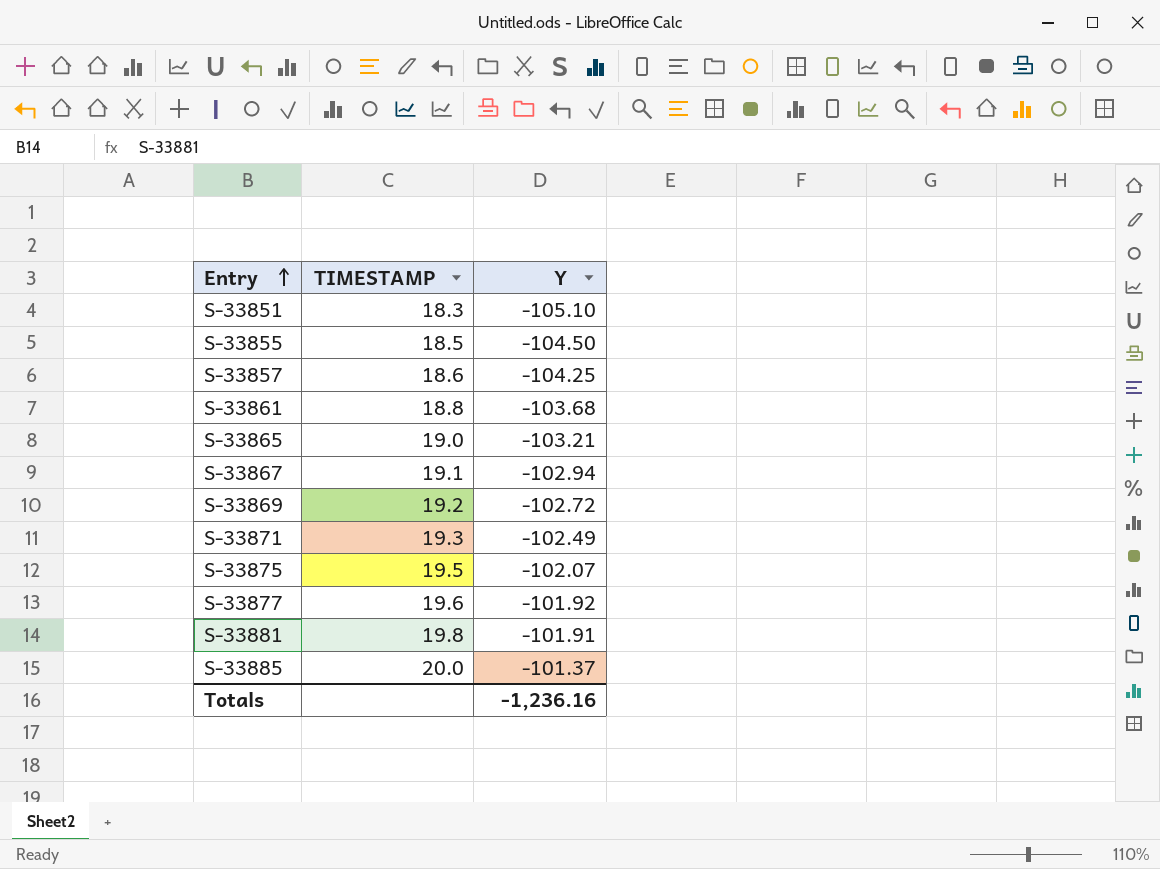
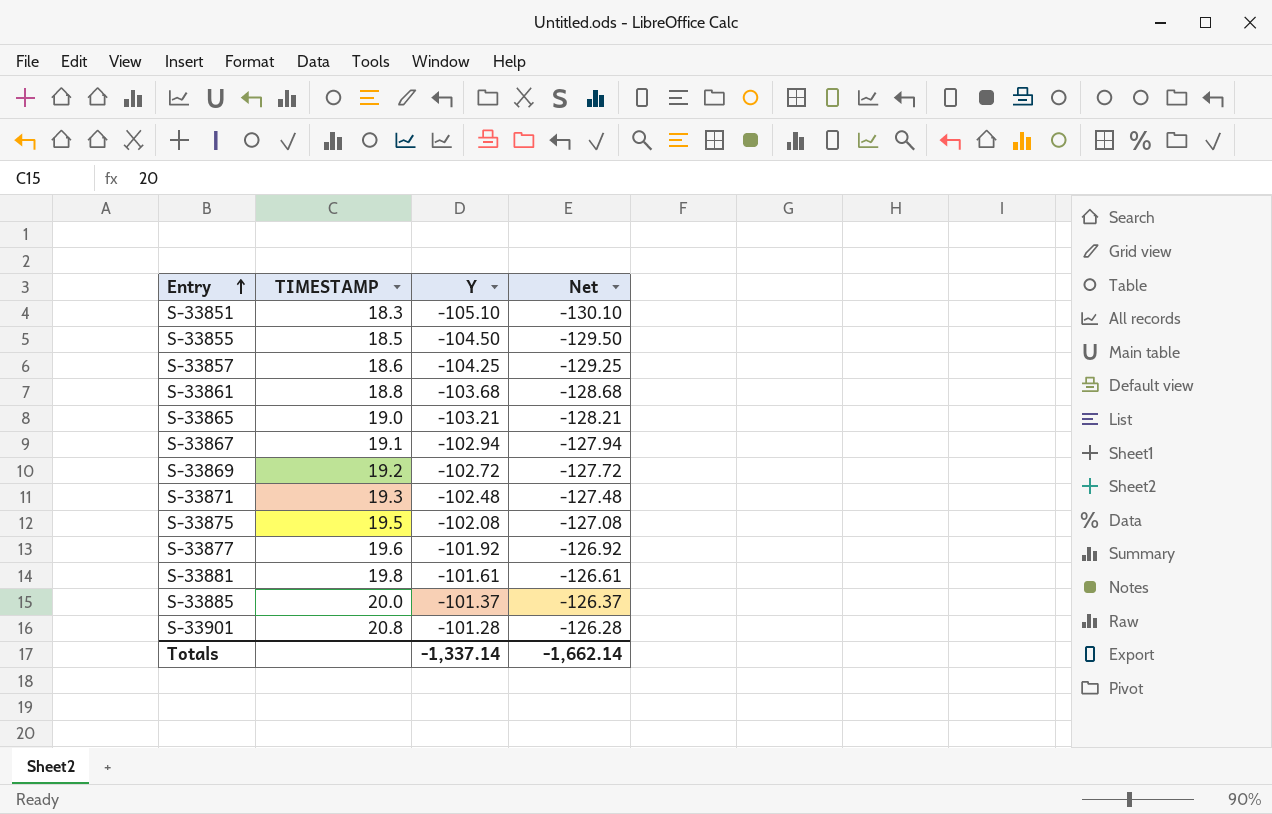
column Net | formula: none -> [Y] - 25
S-33871 | Y: -102.49 -> -102.48
S-33875 | Y: -102.07 -> -102.08
S-33881 | Y: -101.91 -> -101.61
row S-33901: none -> 20.8 | -101.28 | -126.28
Totals | Y: -1,236.16 -> -1,337.14

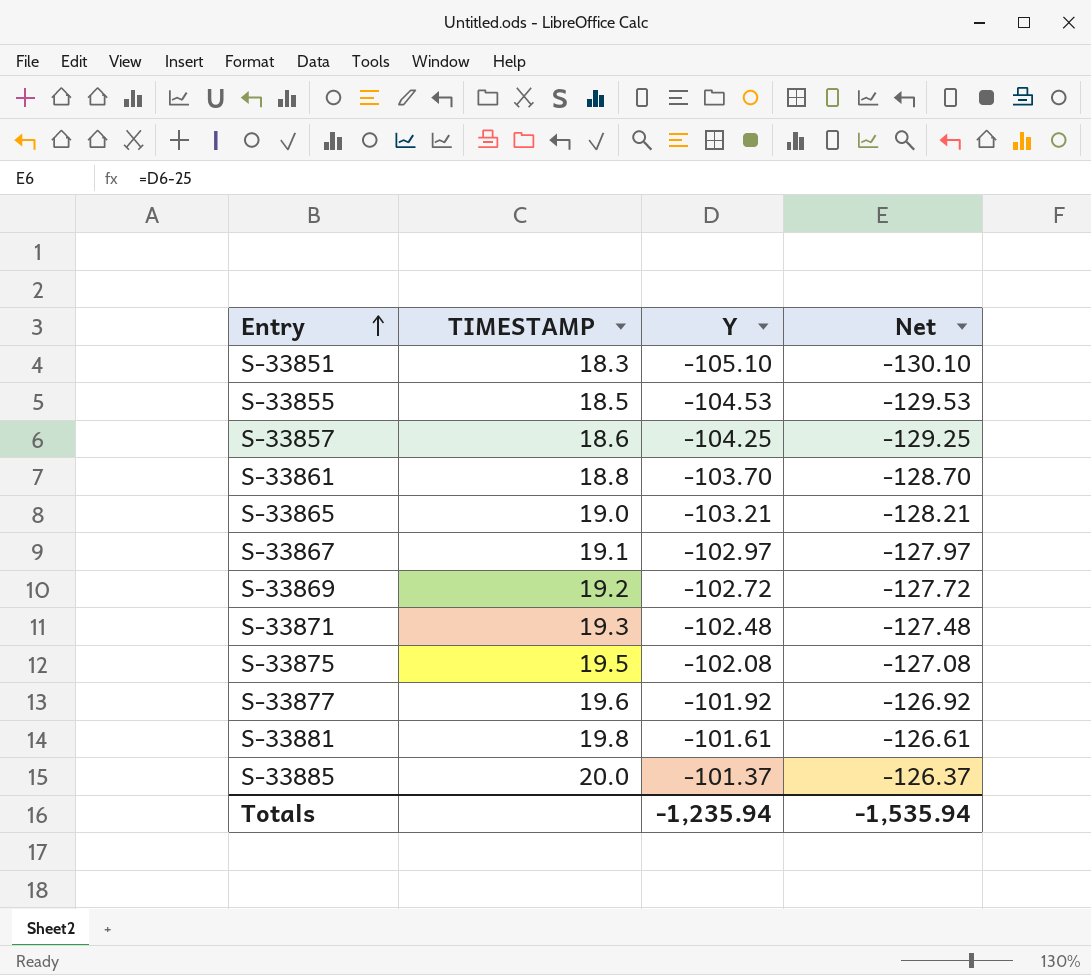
row S-33901: 20.8 | -101.28 | -126.28 -> none
S-33855 | Y: -104.50 -> -104.53
S-33855 | Net: -129.50 -> -129.53
S-33861 | Y: -103.68 -> -103.70
S-33861 | Net: -128.68 -> -128.70
S-33867 | Y: -102.94 -> -102.97
S-33867 | Net: -127.94 -> -127.97
Totals | Y: -1,337.14 -> -1,235.94
Totals | Net: -1,662.14 -> -1,535.94

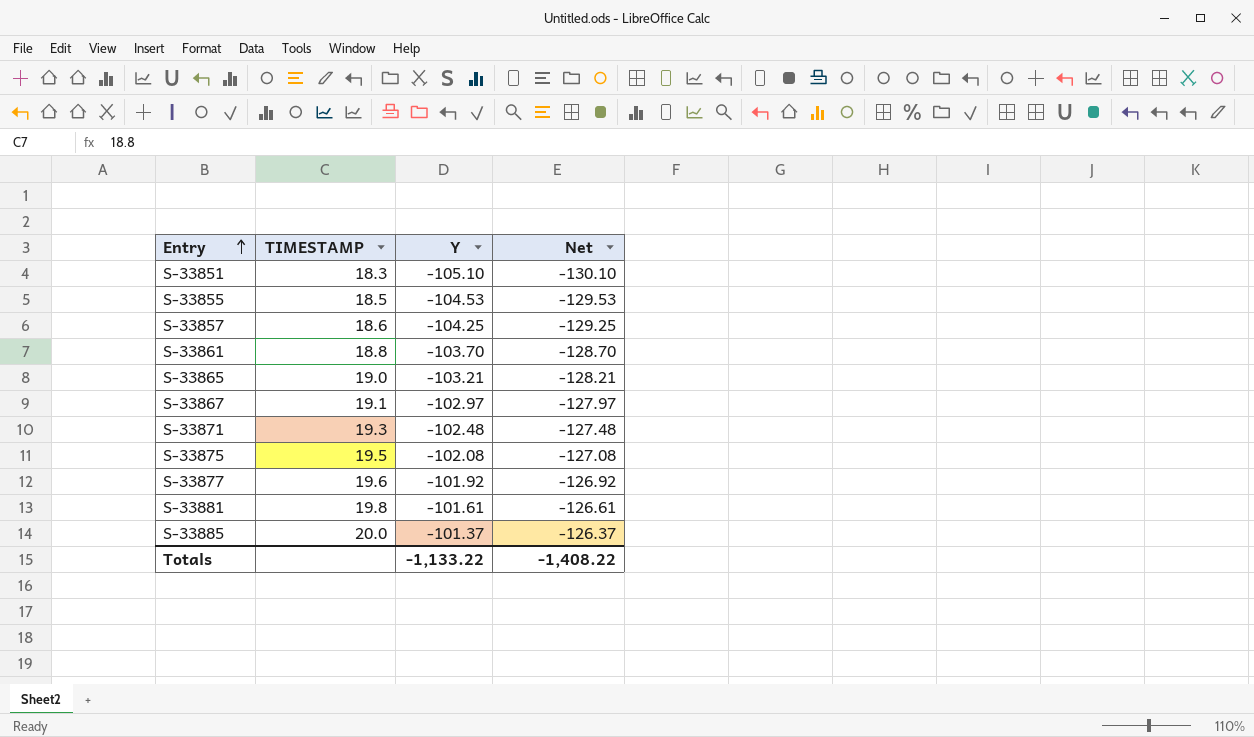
row S-33869: 19.2 | -102.72 | -127.72 -> none
Totals | Y: -1,235.94 -> -1,133.22
Totals | Net: -1,535.94 -> -1,408.22

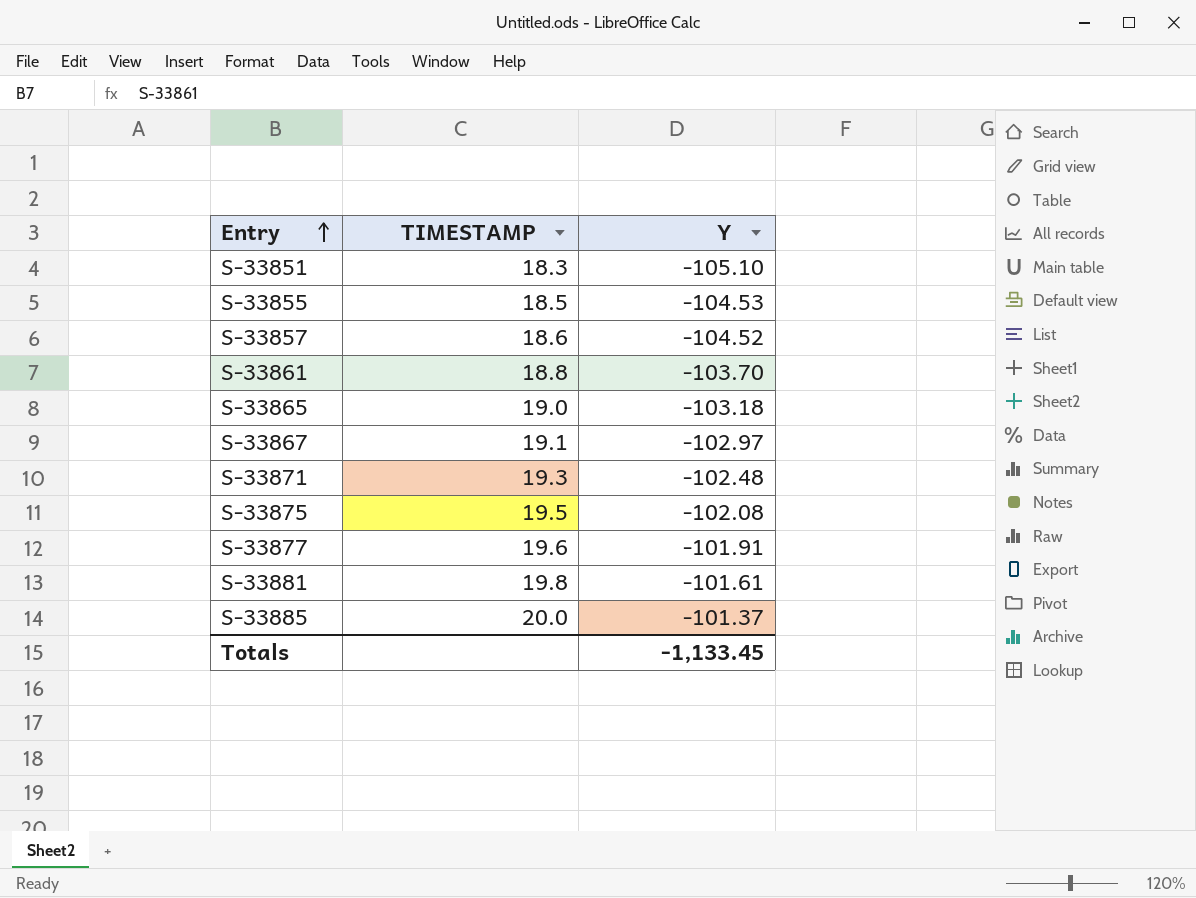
column Net | formula: [Y] - 25 -> none
S-33857 | Y: -104.25 -> -104.52
S-33865 | Y: -103.21 -> -103.18
S-33877 | Y: -101.92 -> -101.91
Totals | Y: -1,133.22 -> -1,133.45

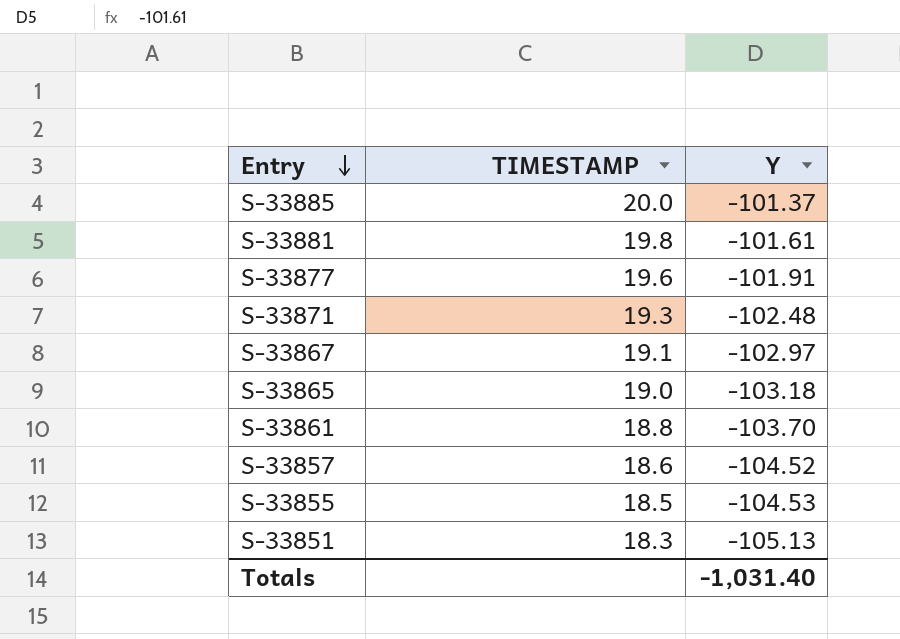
row order: Entry ascending -> Entry descending
row S-33875: 19.5 | -102.08 -> none
S-33851 | Y: -105.10 -> -105.13
Totals | Y: -1,133.45 -> -1,031.40

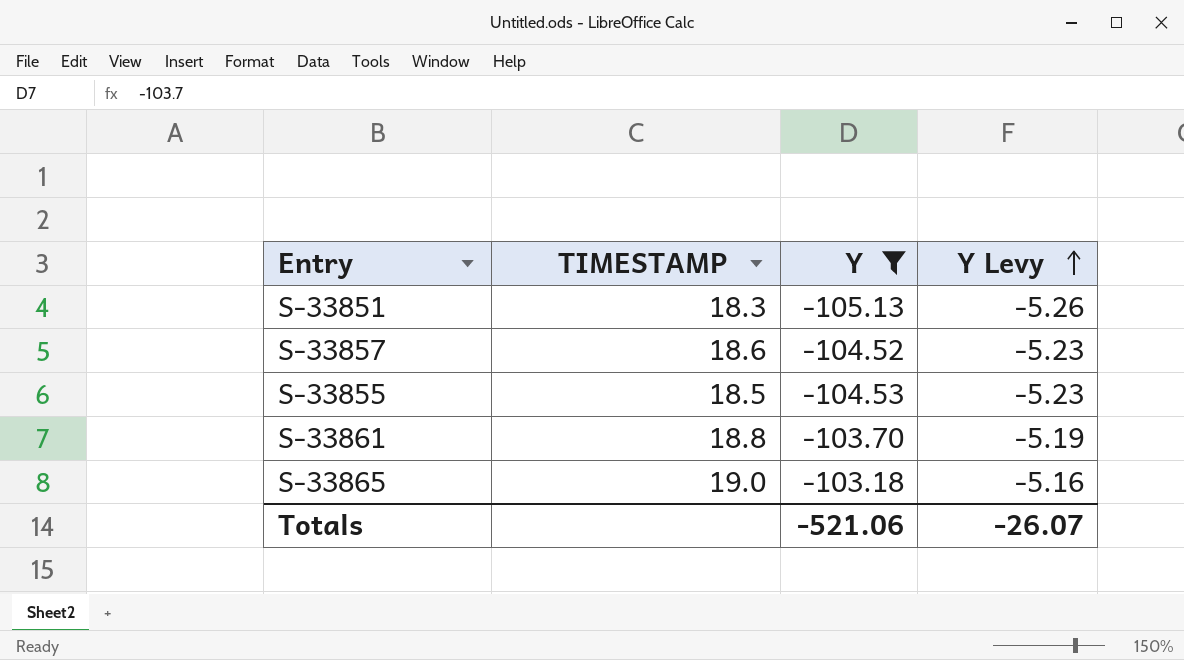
filter: none -> Y <= -103.18
row order: Entry descending -> Y Levy ascending
column Y Levy | formula: none -> [Y] * 0.05
Totals | Y: -1,031.40 -> -521.06

